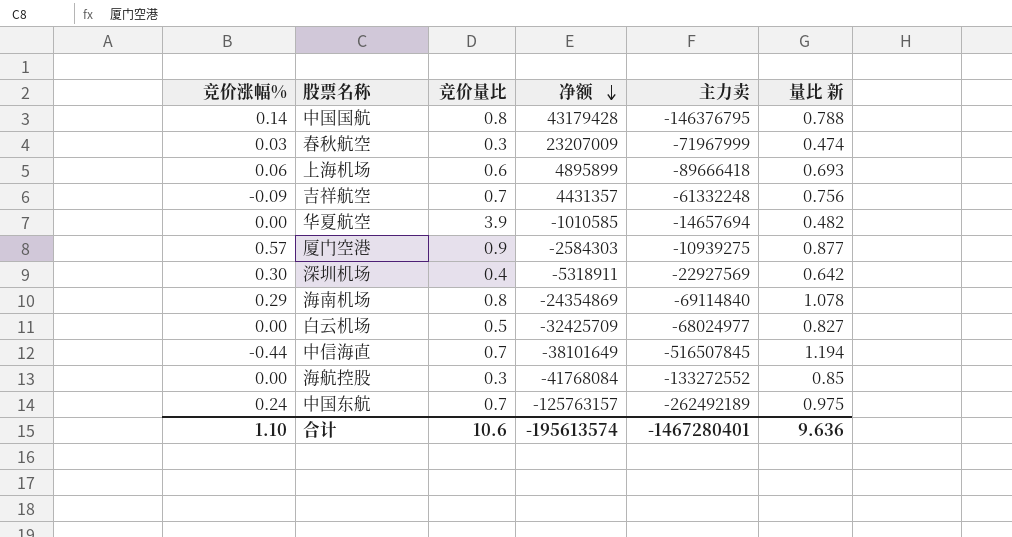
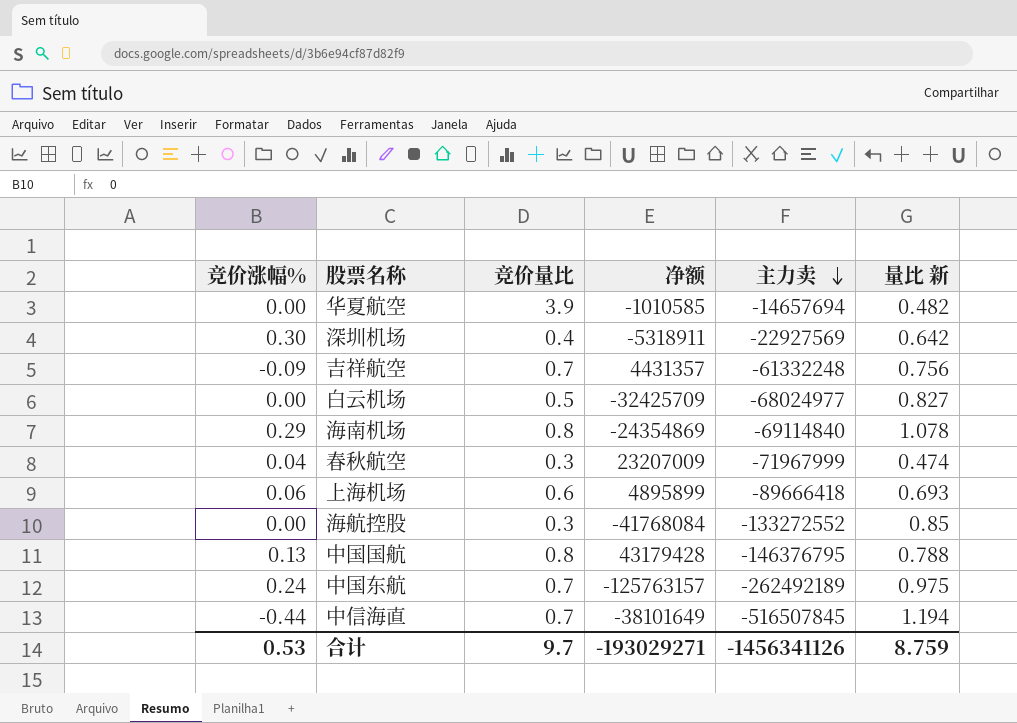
row order: 净额 descending -> 主力卖 descending
row 厦门空港: 0.57 | 0.9 | -2584303 | -10939275 | 0.877 -> none
春秋航空 | 竞价涨幅%: 0.03 -> 0.04
中国国航 | 竞价涨幅%: 0.14 -> 0.13
合计 | 竞价涨幅%: 1.10 -> 0.53
合计 | 竞价量比: 10.6 -> 9.7
合计 | 净额: -195613574 -> -193029271
合计 | 主力卖: -1467280401 -> -1456341126
合计 | 量比 新: 9.636 -> 8.759

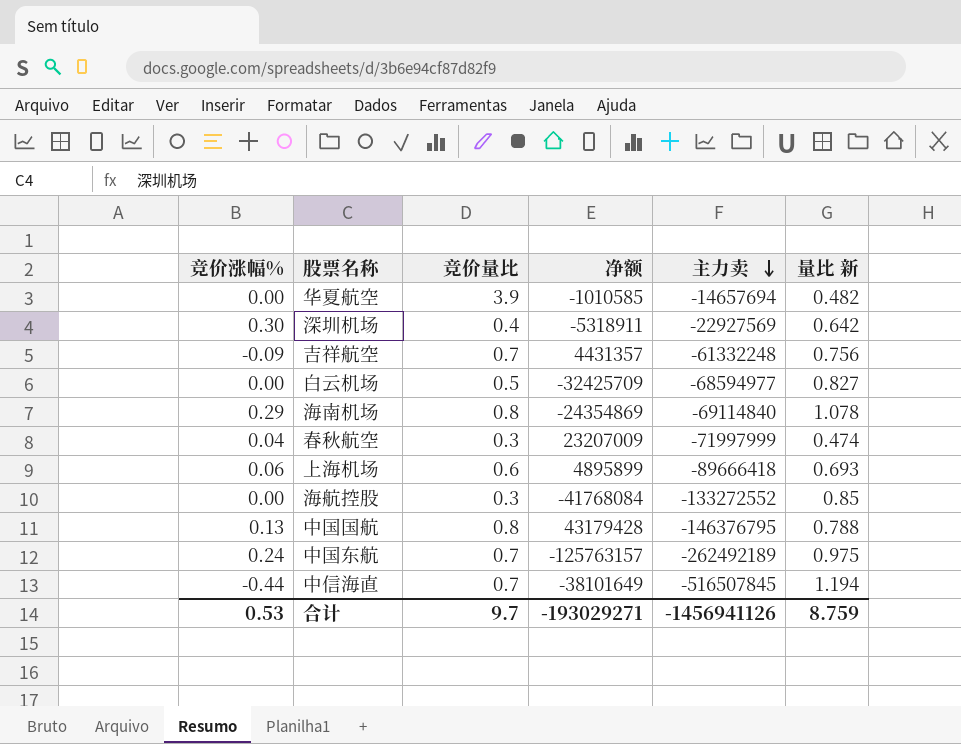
白云机场 | 主力卖: -68024977 -> -68594977
春秋航空 | 主力卖: -71967999 -> -71997999
合计 | 主力卖: -1456341126 -> -1456941126

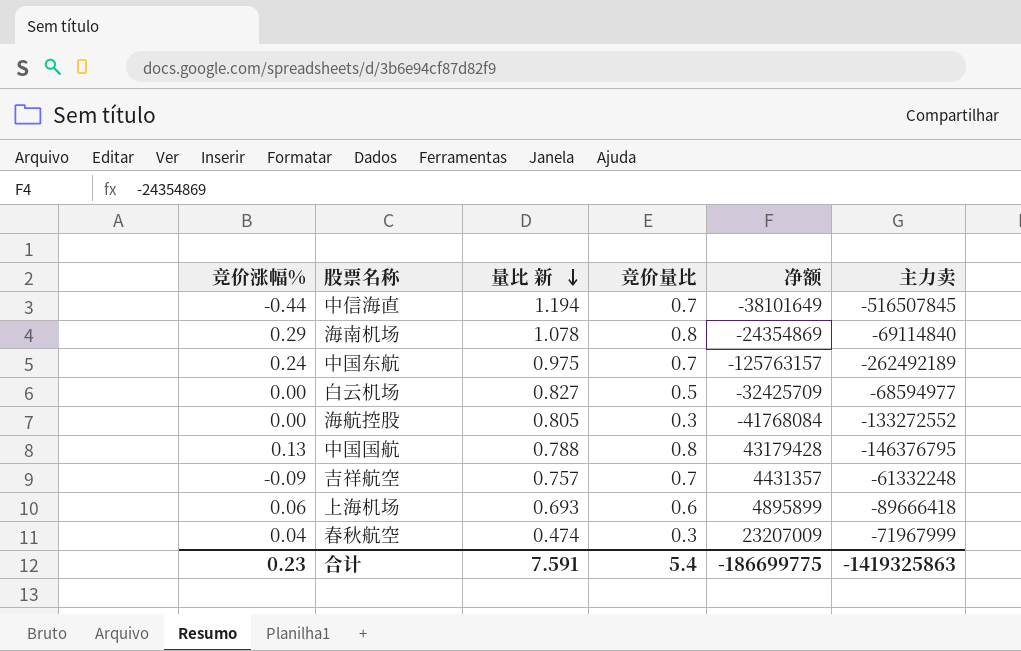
row order: 主力卖 descending -> 量比 新 descending
column 量比 新 | position: 6 -> 3
row 华夏航空: 0.00 | 3.9 | -1010585 | -14657694 | 0.482 -> none
row 深圳机场: 0.30 | 0.4 | -5318911 | -22927569 | 0.642 -> none
海航控股 | 量比 新: 0.85 -> 0.805
吉祥航空 | 量比 新: 0.756 -> 0.757
春秋航空 | 主力卖: -71997999 -> -71967999
合计 | 竞价涨幅%: 0.53 -> 0.23
合计 | 量比 新: 8.759 -> 7.591
合计 | 竞价量比: 9.7 -> 5.4
合计 | 净额: -193029271 -> -186699775
合计 | 主力卖: -1456941126 -> -1419325863

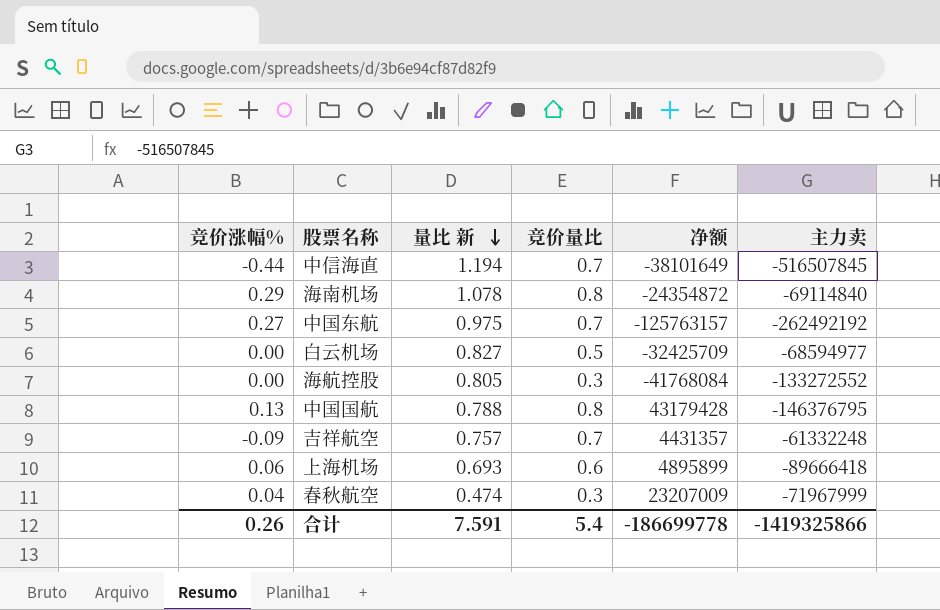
海南机场 | 净额: -24354869 -> -24354872
中国东航 | 竞价涨幅%: 0.24 -> 0.27
中国东航 | 主力卖: -262492189 -> -262492192
合计 | 竞价涨幅%: 0.23 -> 0.26
合计 | 净额: -186699775 -> -186699778
合计 | 主力卖: -1419325863 -> -1419325866

